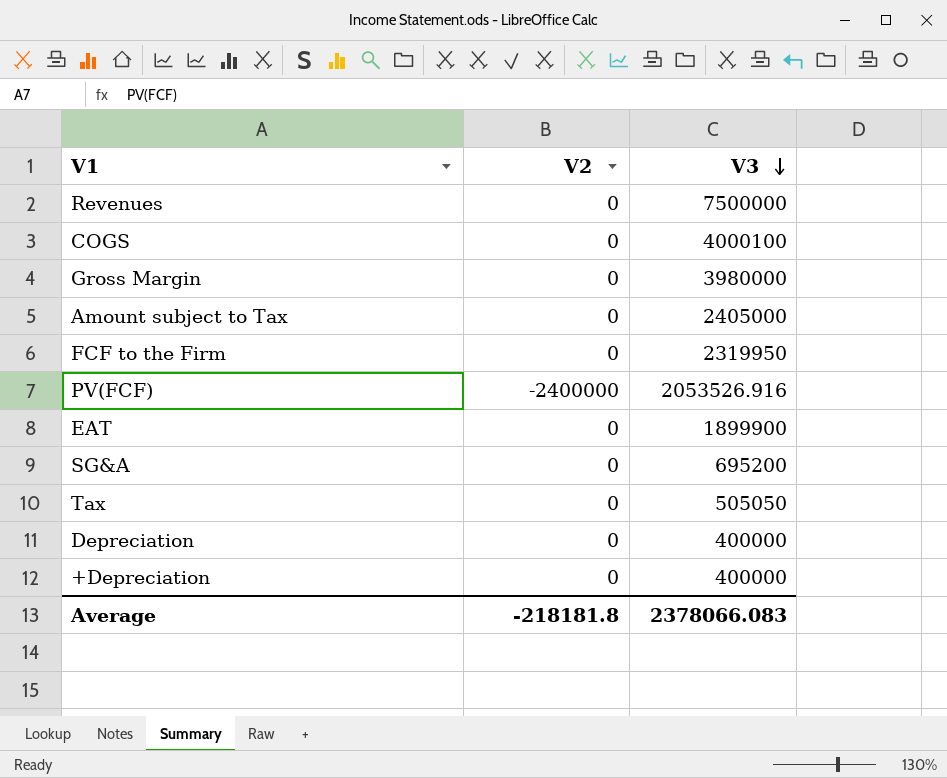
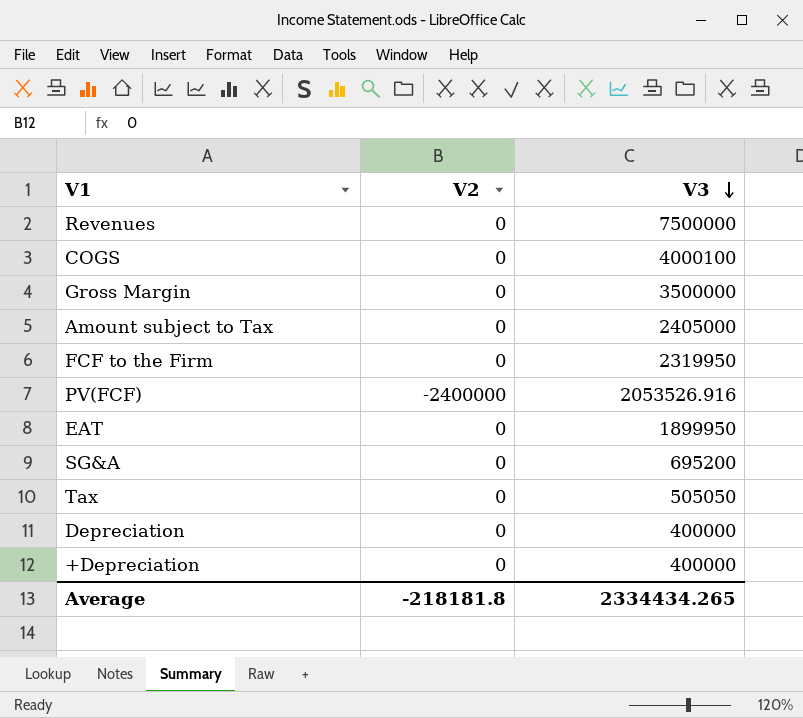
Gross Margin | V3: 3980000 -> 3500000
EAT | V3: 1899900 -> 1899950
Average | V3: 2378066.083 -> 2334434.265

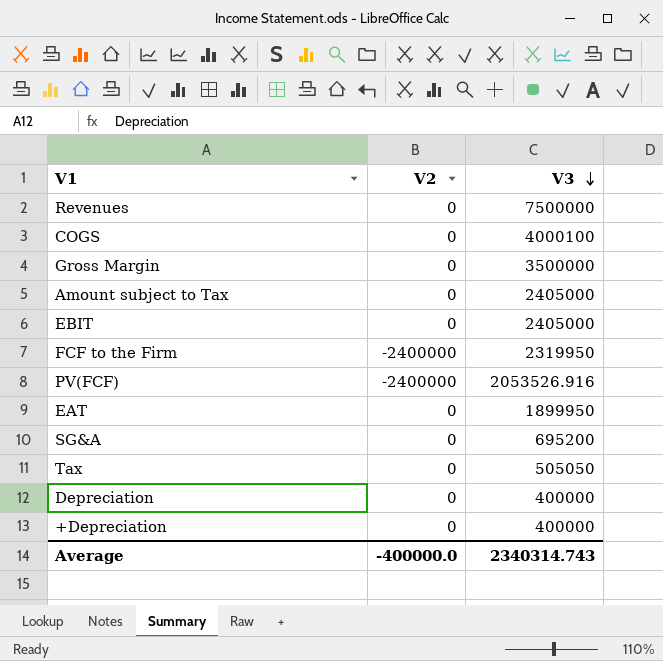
row EBIT: none -> 0 | 2405000
FCF to the Firm | V2: 0 -> -2400000
Average | V2: -218181.8 -> -400000.0
Average | V3: 2334434.265 -> 2340314.743

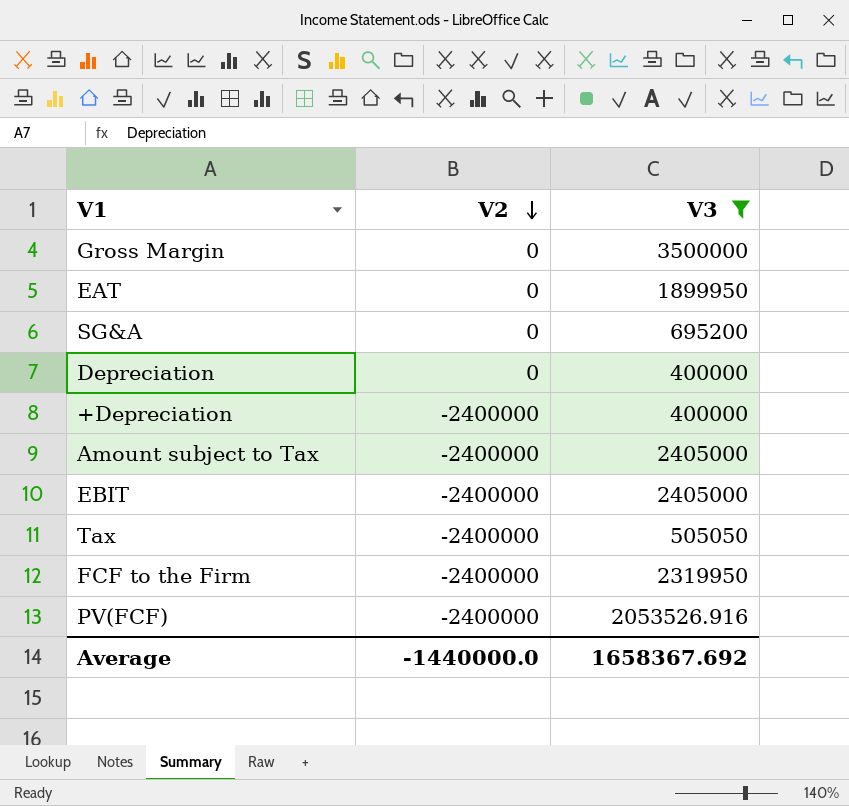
filter: none -> V3 <= 3500000
row order: V3 descending -> V2 descending
+Depreciation | V2: 0 -> -2400000
Amount subject to Tax | V2: 0 -> -2400000
EBIT | V2: 0 -> -2400000
Tax | V2: 0 -> -2400000
Average | V2: -400000.0 -> -1440000.0
Average | V3: 2340314.743 -> 1658367.692

